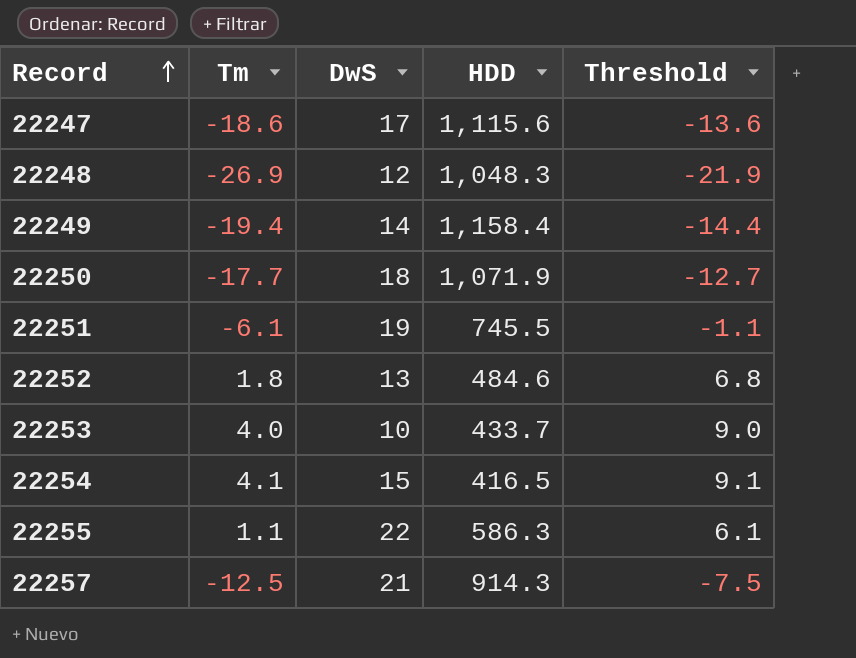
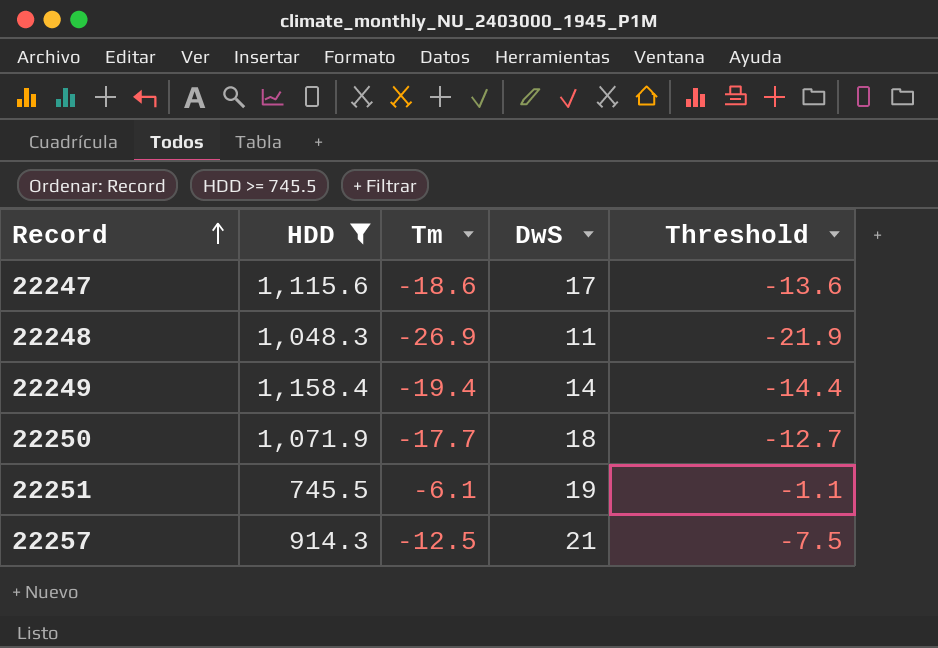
filter: none -> HDD >= 745.5
column HDD | position: 4 -> 2
22248 | DwS: 12 -> 11

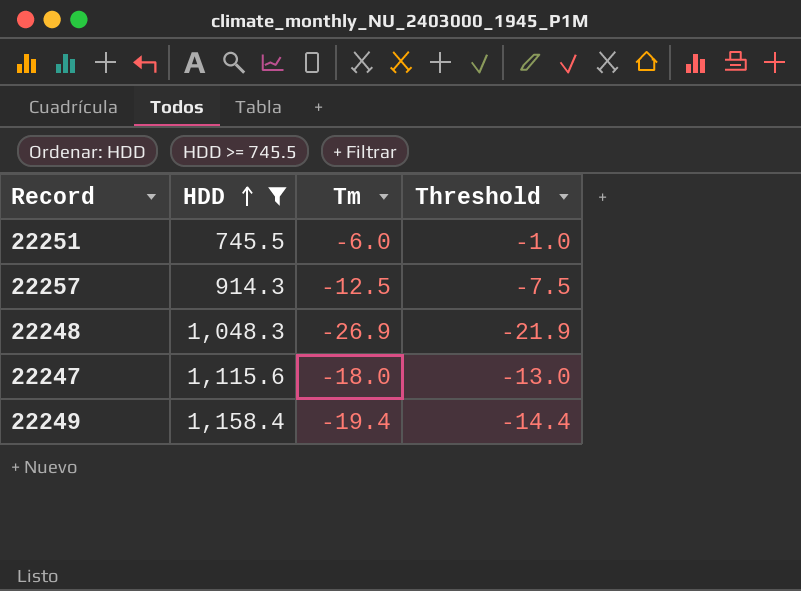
row order: Record ascending -> HDD ascending
column DwS | position: 4 -> none
row 22250: 1,071.9 | -17.7 | 18 | -12.7 -> none
22251 | Tm: -6.1 -> -6.0
22251 | Threshold: -1.1 -> -1.0
22247 | Tm: -18.6 -> -18.0
22247 | Threshold: -13.6 -> -13.0

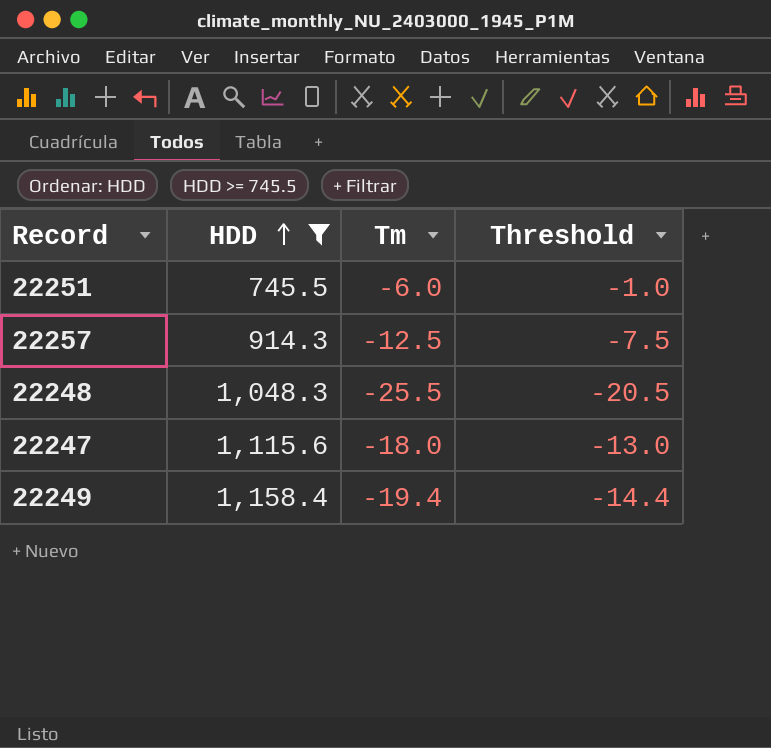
22248 | Tm: -26.9 -> -25.5
22248 | Threshold: -21.9 -> -20.5

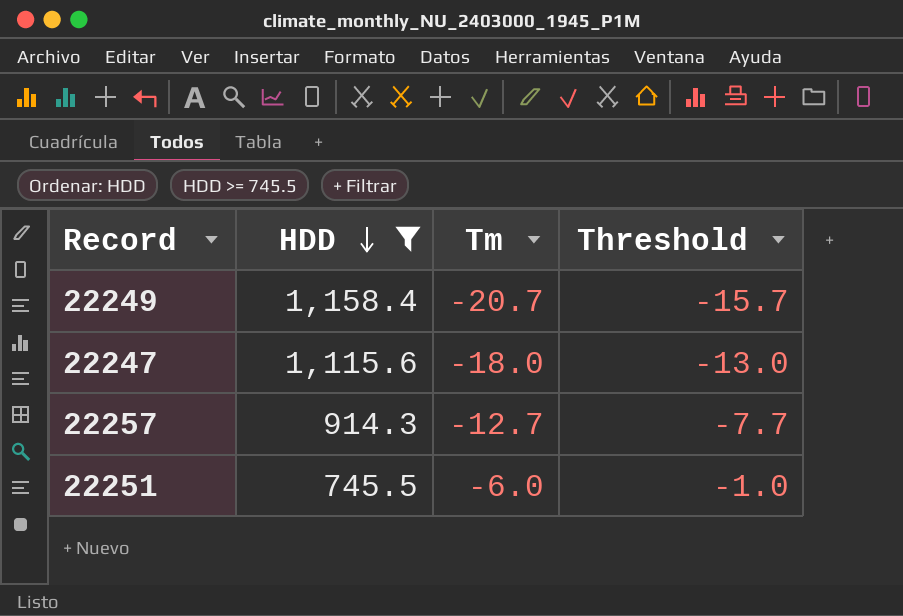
row order: HDD ascending -> HDD descending
row 22248: 1,048.3 | -25.5 | -20.5 -> none
22249 | Tm: -19.4 -> -20.7
22249 | Threshold: -14.4 -> -15.7
22257 | Tm: -12.5 -> -12.7
22257 | Threshold: -7.5 -> -7.7

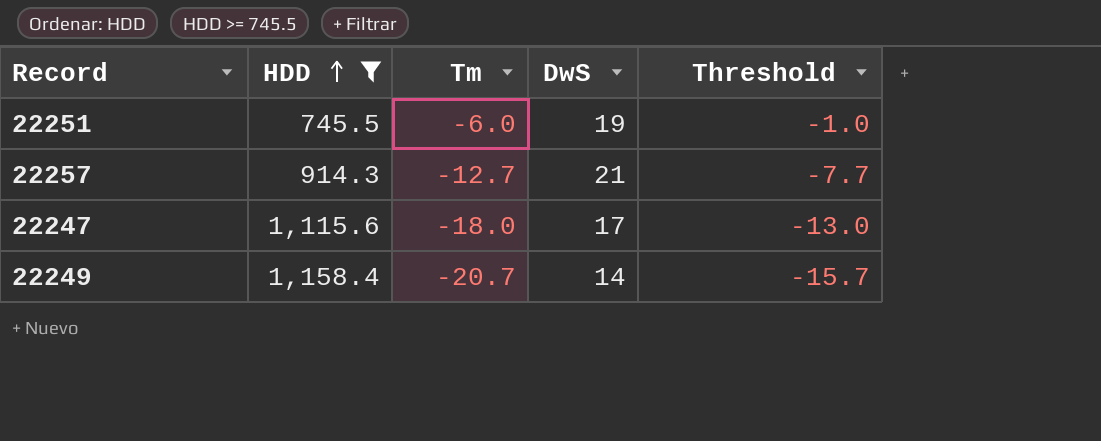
row order: HDD descending -> HDD ascending
column DwS | position: none -> 4

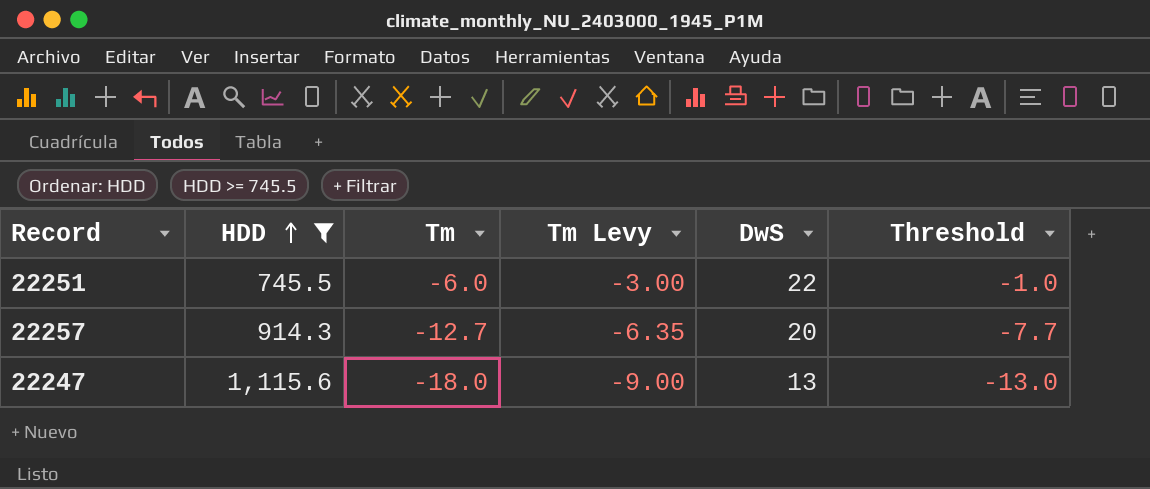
column Tm Levy | formula: none -> [Tm] * 0.5
row 22249: 1,158.4 | -20.7 | 14 | -15.7 -> none
22251 | DwS: 19 -> 22
22257 | DwS: 21 -> 20
22247 | DwS: 17 -> 13

